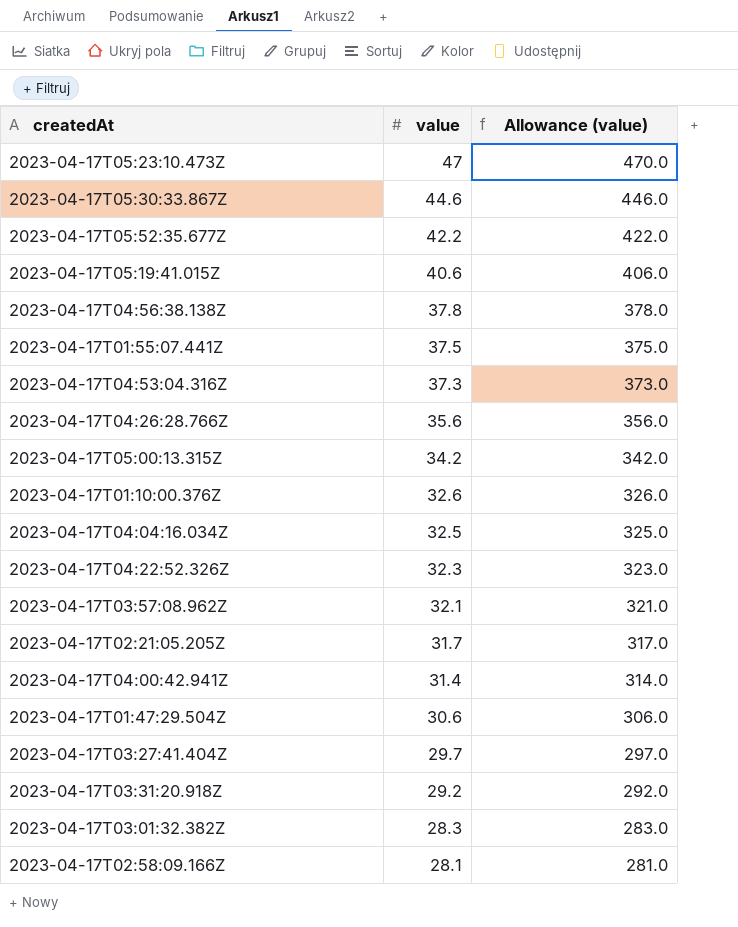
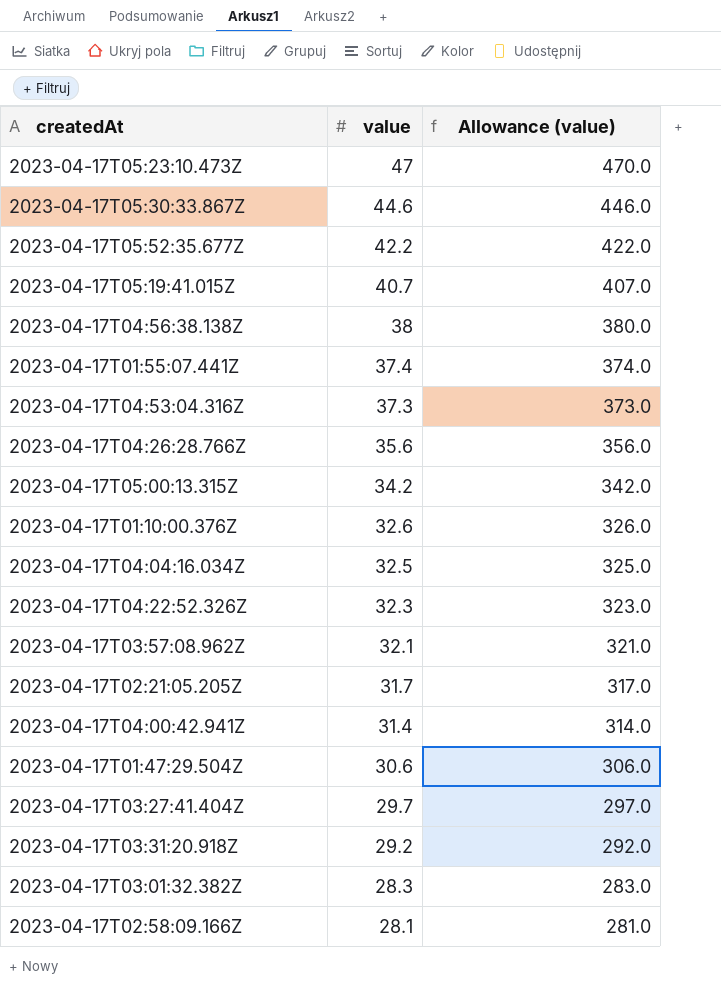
2023-04-17T05:19:41.015Z | value: 40.6 -> 40.7
2023-04-17T05:19:41.015Z | Allowance (value): 406.0 -> 407.0
2023-04-17T04:56:38.138Z | value: 37.8 -> 38
2023-04-17T04:56:38.138Z | Allowance (value): 378.0 -> 380.0
2023-04-17T01:55:07.441Z | value: 37.5 -> 37.4
2023-04-17T01:55:07.441Z | Allowance (value): 375.0 -> 374.0

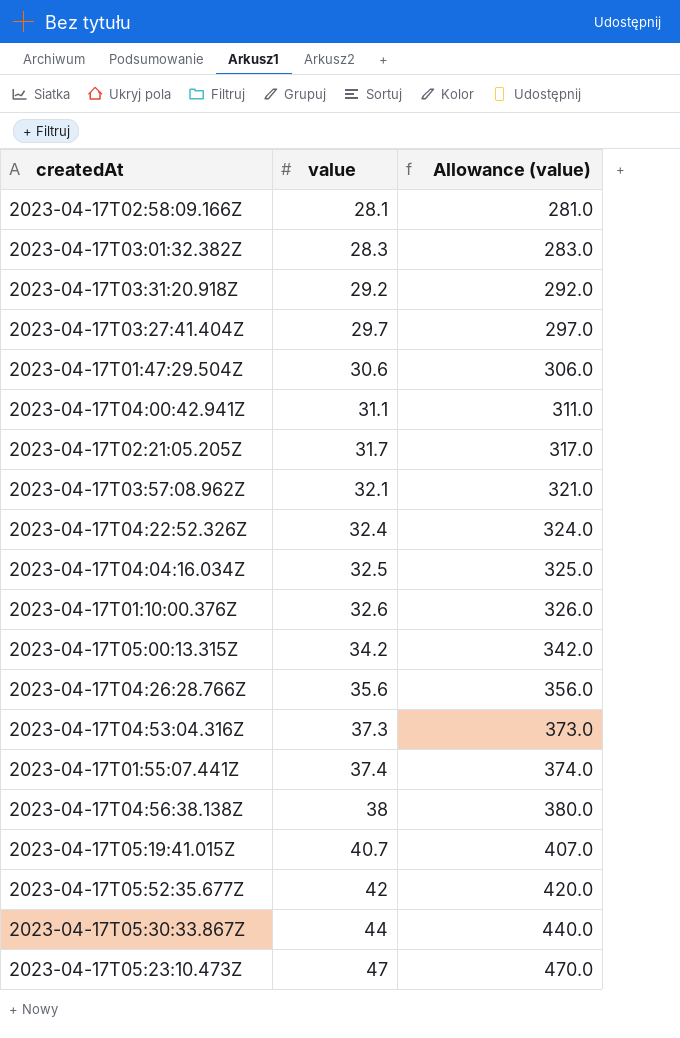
row order: value descending -> value ascending
2023-04-17T04:00:42.941Z | value: 31.4 -> 31.1
2023-04-17T04:00:42.941Z | Allowance (value): 314.0 -> 311.0
2023-04-17T04:22:52.326Z | value: 32.3 -> 32.4
2023-04-17T04:22:52.326Z | Allowance (value): 323.0 -> 324.0
2023-04-17T05:52:35.677Z | value: 42.2 -> 42
2023-04-17T05:52:35.677Z | Allowance (value): 422.0 -> 420.0
2023-04-17T05:30:33.867Z | value: 44.6 -> 44
2023-04-17T05:30:33.867Z | Allowance (value): 446.0 -> 440.0

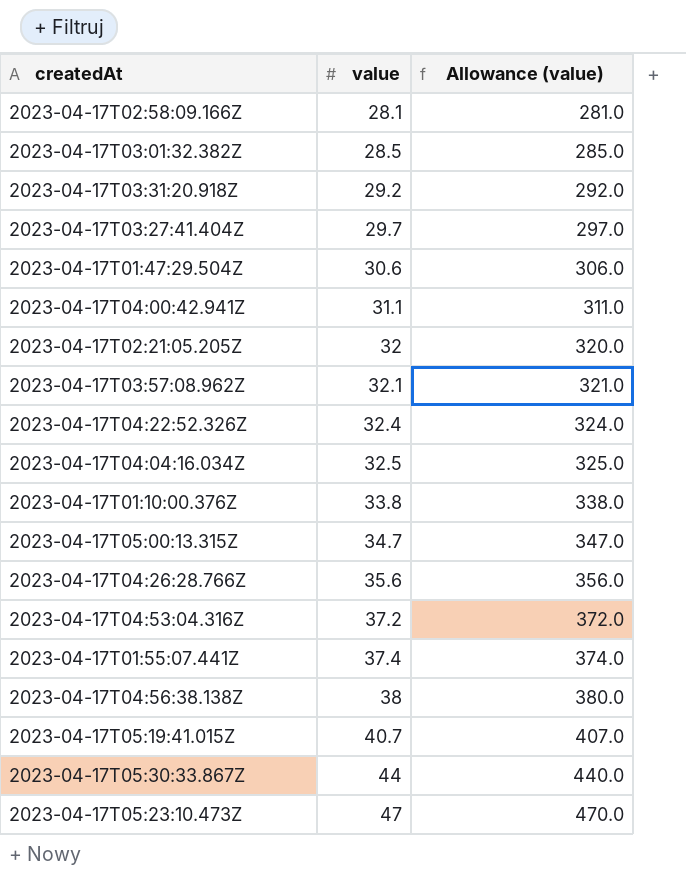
row 2023-04-17T05:52:35.677Z: 42 | 420.0 -> none
2023-04-17T03:01:32.382Z | value: 28.3 -> 28.5
2023-04-17T03:01:32.382Z | Allowance (value): 283.0 -> 285.0
2023-04-17T02:21:05.205Z | value: 31.7 -> 32
2023-04-17T02:21:05.205Z | Allowance (value): 317.0 -> 320.0
2023-04-17T01:10:00.376Z | value: 32.6 -> 33.8
2023-04-17T01:10:00.376Z | Allowance (value): 326.0 -> 338.0
2023-04-17T05:00:13.315Z | value: 34.2 -> 34.7
2023-04-17T05:00:13.315Z | Allowance (value): 342.0 -> 347.0
2023-04-17T04:53:04.316Z | value: 37.3 -> 37.2
2023-04-17T04:53:04.316Z | Allowance (value): 373.0 -> 372.0

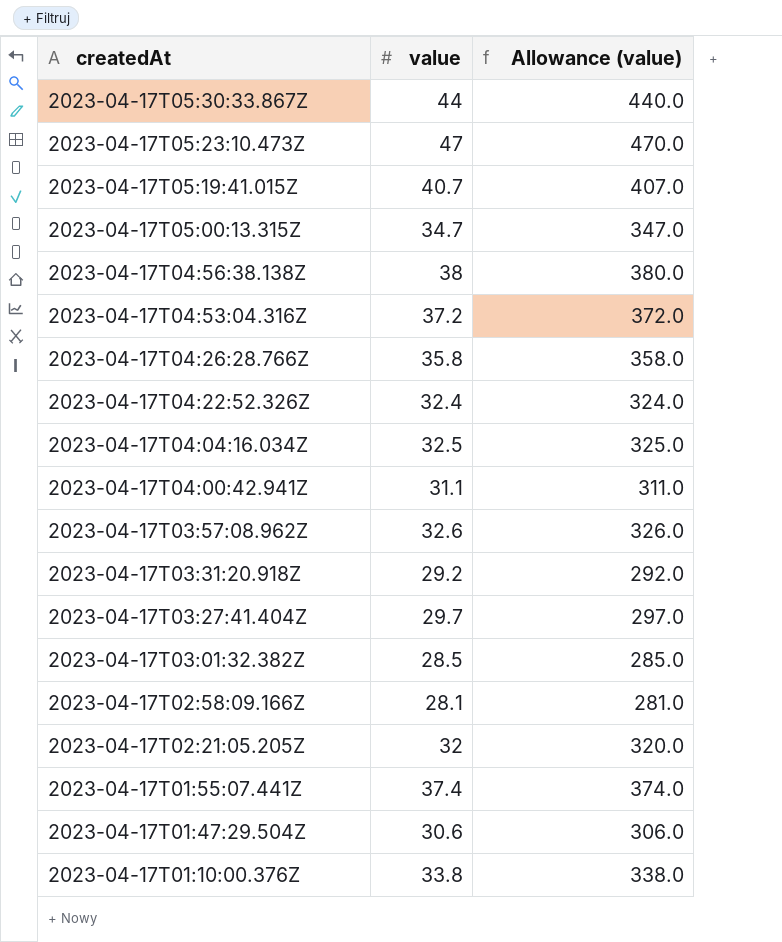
row order: value ascending -> createdAt descending
2023-04-17T04:26:28.766Z | value: 35.6 -> 35.8
2023-04-17T04:26:28.766Z | Allowance (value): 356.0 -> 358.0
2023-04-17T03:57:08.962Z | value: 32.1 -> 32.6
2023-04-17T03:57:08.962Z | Allowance (value): 321.0 -> 326.0

